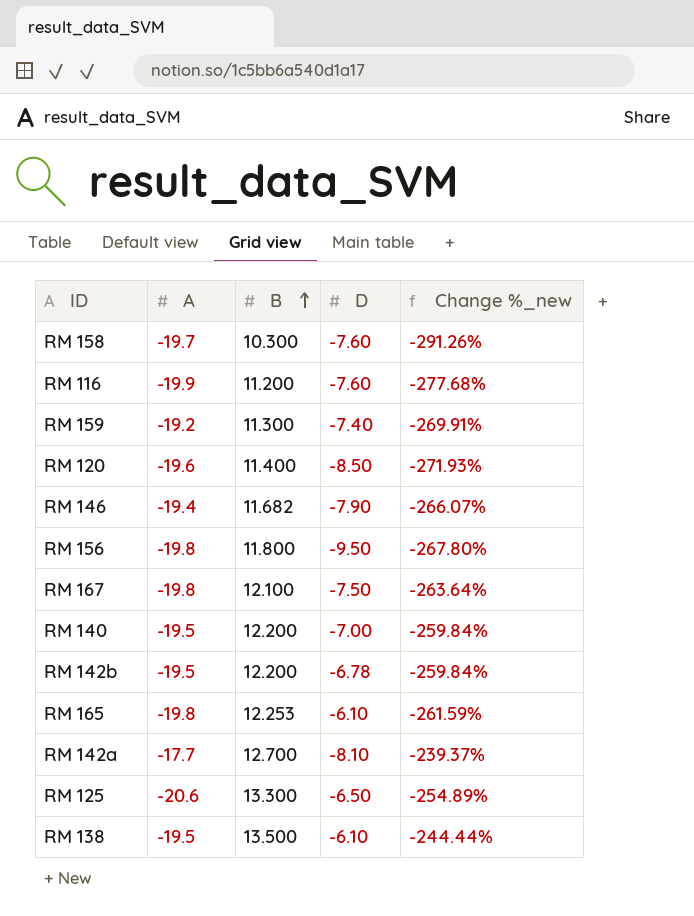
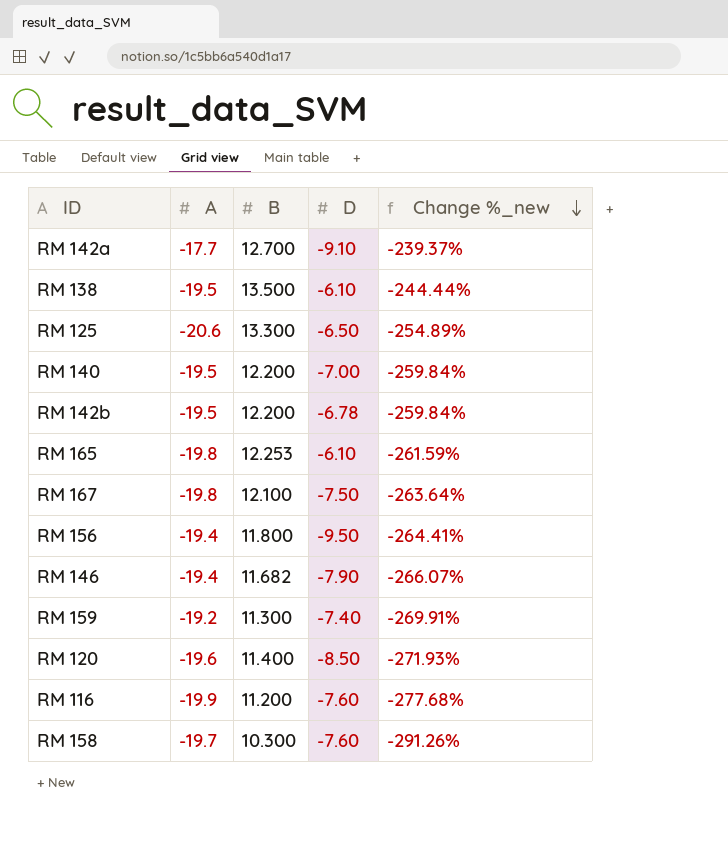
row order: B ascending -> Change %_new descending
RM 142a | D: -8.10 -> -9.10
RM 156 | A: -19.8 -> -19.4
RM 156 | Change %_new: -267.80% -> -264.41%

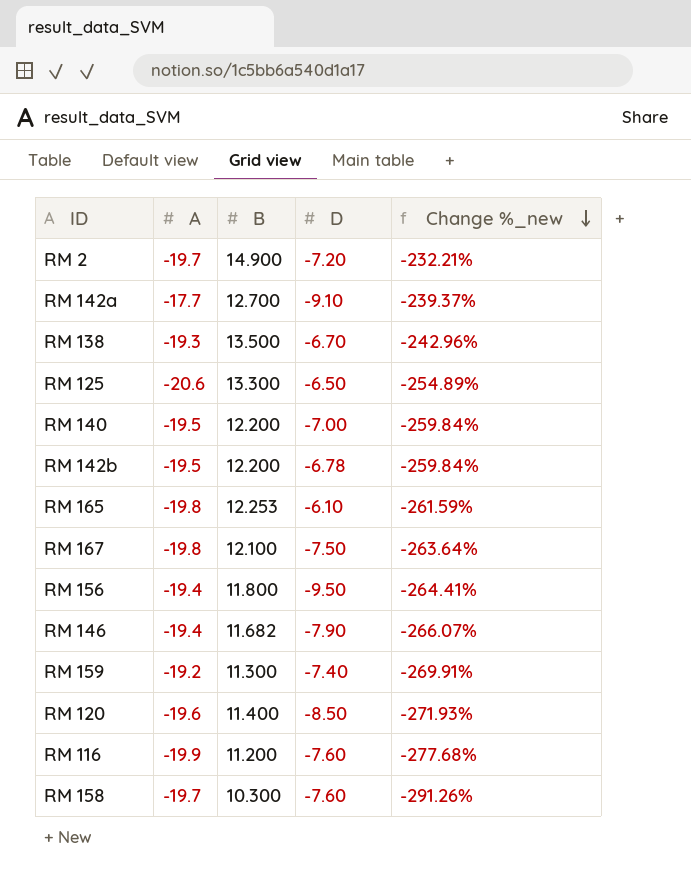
row RM 2: none -> -19.7 | 14.900 | -7.20 | -232.21%
RM 138 | A: -19.5 -> -19.3
RM 138 | D: -6.10 -> -6.70
RM 138 | Change %_new: -244.44% -> -242.96%

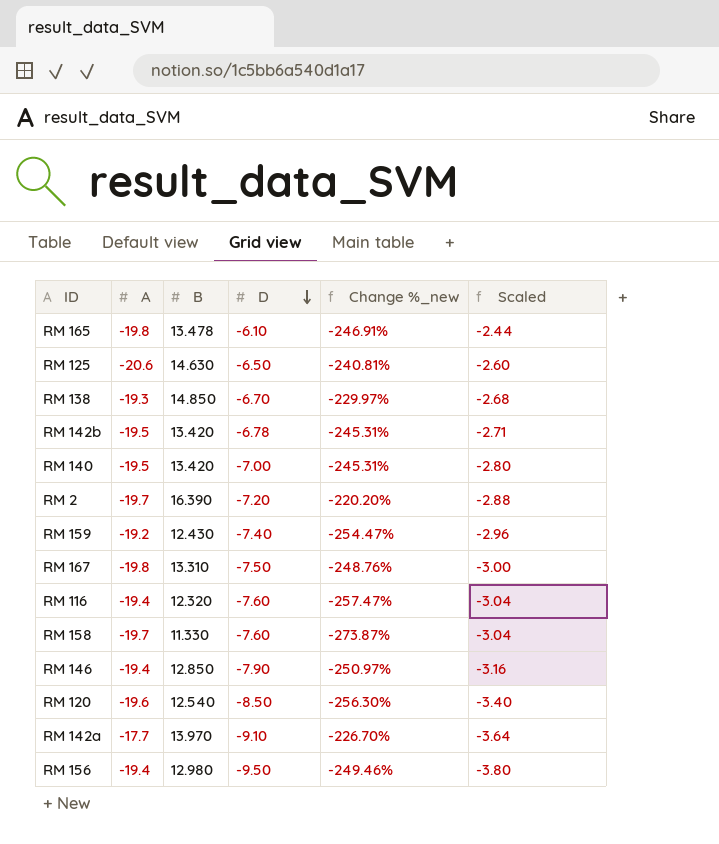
row order: Change %_new descending -> D descending
column Scaled | formula: none -> [D] * 0.4
RM 165 | B: 12.253 -> 13.478
RM 165 | Change %_new: -261.59% -> -246.91%
RM 125 | B: 13.300 -> 14.630
RM 125 | Change %_new: -254.89% -> -240.81%
RM 138 | B: 13.500 -> 14.850
RM 138 | Change %_new: -242.96% -> -229.97%
RM 142b | B: 12.200 -> 13.420
RM 142b | Change %_new: -259.84% -> -245.31%
RM 140 | B: 12.200 -> 13.420
RM 140 | Change %_new: -259.84% -> -245.31%
RM 2 | B: 14.900 -> 16.390
RM 2 | Change %_new: -232.21% -> -220.20%
RM 159 | B: 11.300 -> 12.430
RM 159 | Change %_new: -269.91% -> -254.47%
RM 167 | B: 12.100 -> 13.310
RM 167 | Change %_new: -263.64% -> -248.76%
RM 116 | A: -19.9 -> -19.4
RM 116 | B: 11.200 -> 12.320
RM 116 | Change %_new: -277.68% -> -257.47%
RM 158 | B: 10.300 -> 11.330
RM 158 | Change %_new: -291.26% -> -273.87%
RM 146 | B: 11.682 -> 12.850
RM 146 | Change %_new: -266.07% -> -250.97%
RM 120 | B: 11.400 -> 12.540
RM 120 | Change %_new: -271.93% -> -256.30%
RM 142a | B: 12.700 -> 13.970
RM 142a | Change %_new: -239.37% -> -226.70%
RM 156 | B: 11.800 -> 12.980
RM 156 | Change %_new: -264.41% -> -249.46%

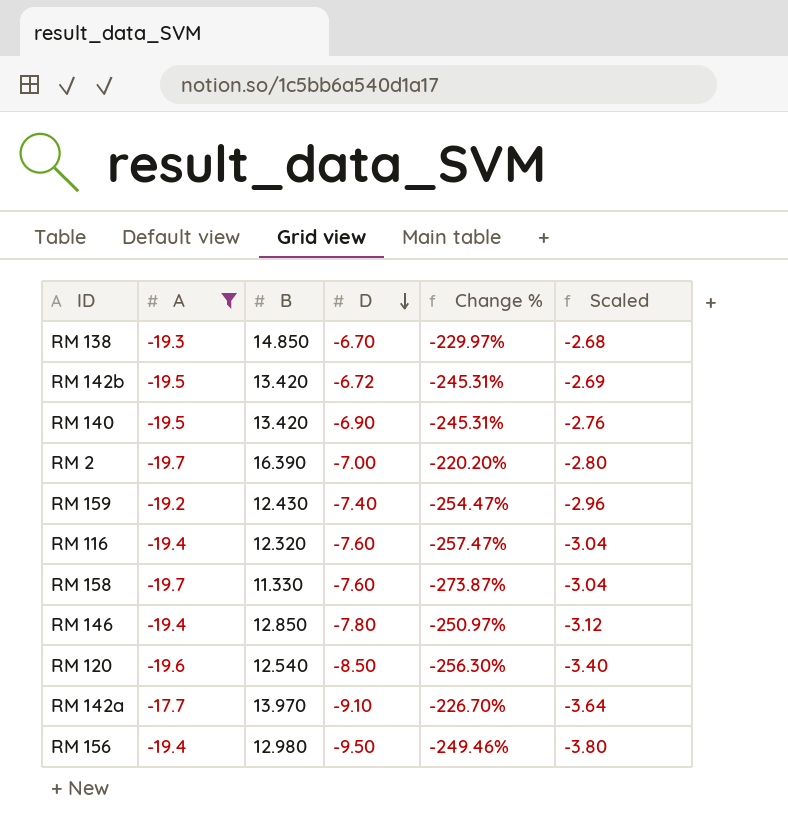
filter: none -> A >= -19.7
column name: Change %_new -> Change %
RM 142b | D: -6.78 -> -6.72
RM 142b | Scaled: -2.71 -> -2.69
RM 140 | D: -7.00 -> -6.90
RM 140 | Scaled: -2.80 -> -2.76
RM 2 | D: -7.20 -> -7.00
RM 2 | Scaled: -2.88 -> -2.80
RM 146 | D: -7.90 -> -7.80
RM 146 | Scaled: -3.16 -> -3.12

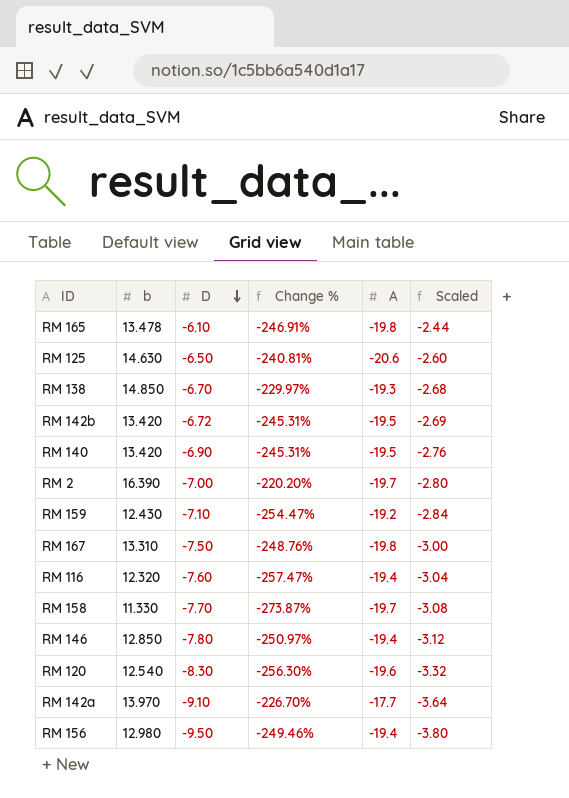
filter: A >= -19.7 -> none
column name: B -> b
column A | position: 2 -> 5
RM 159 | D: -7.40 -> -7.10
RM 159 | Scaled: -2.96 -> -2.84
RM 158 | D: -7.60 -> -7.70
RM 158 | Scaled: -3.04 -> -3.08
RM 120 | D: -8.50 -> -8.30
RM 120 | Scaled: -3.40 -> -3.32

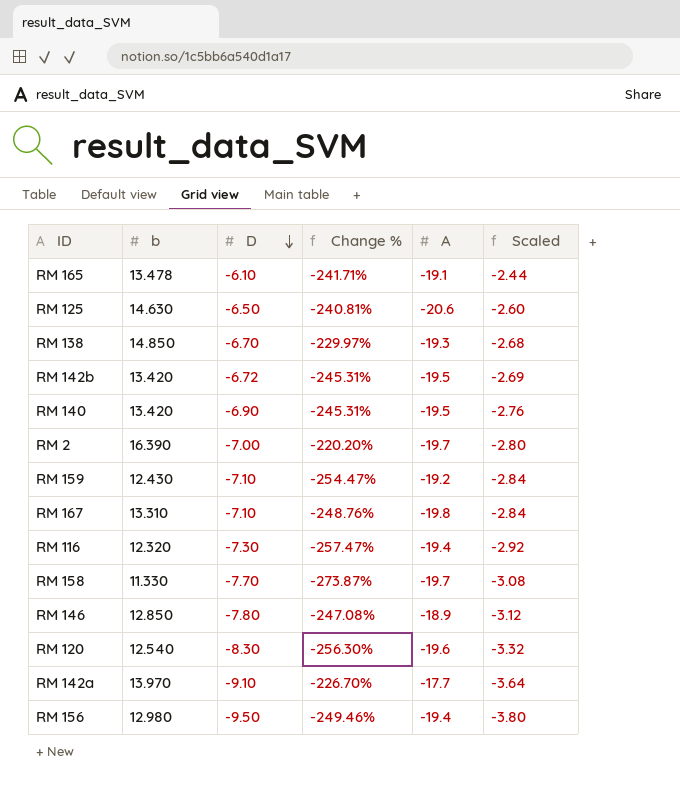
RM 165 | Change %: -246.91% -> -241.71%
RM 165 | A: -19.8 -> -19.1
RM 167 | D: -7.50 -> -7.10
RM 167 | Scaled: -3.00 -> -2.84
RM 116 | D: -7.60 -> -7.30
RM 116 | Scaled: -3.04 -> -2.92
RM 146 | Change %: -250.97% -> -247.08%
RM 146 | A: -19.4 -> -18.9

